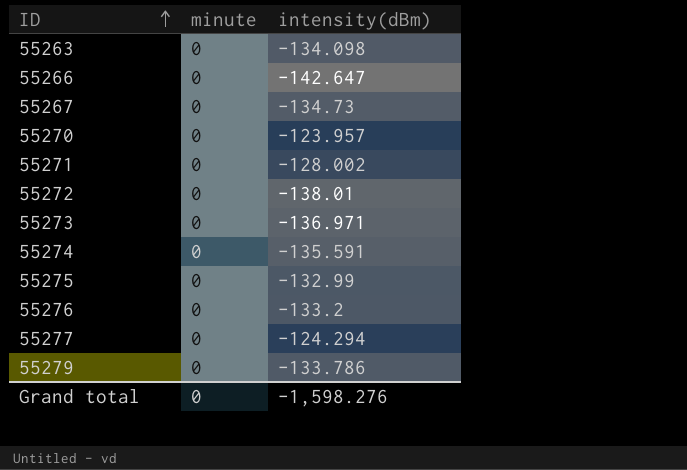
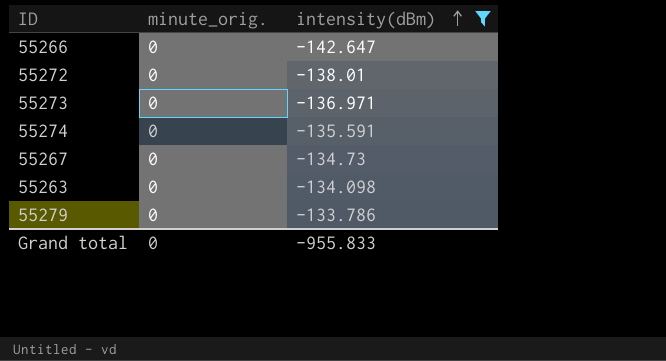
filter: none -> intensity(dBm) <= -133.786
row order: ID ascending -> intensity(dBm) ascending
column name: minute -> minute_orig.
Grand total | intensity(dBm): -1,598.276 -> -955.833

